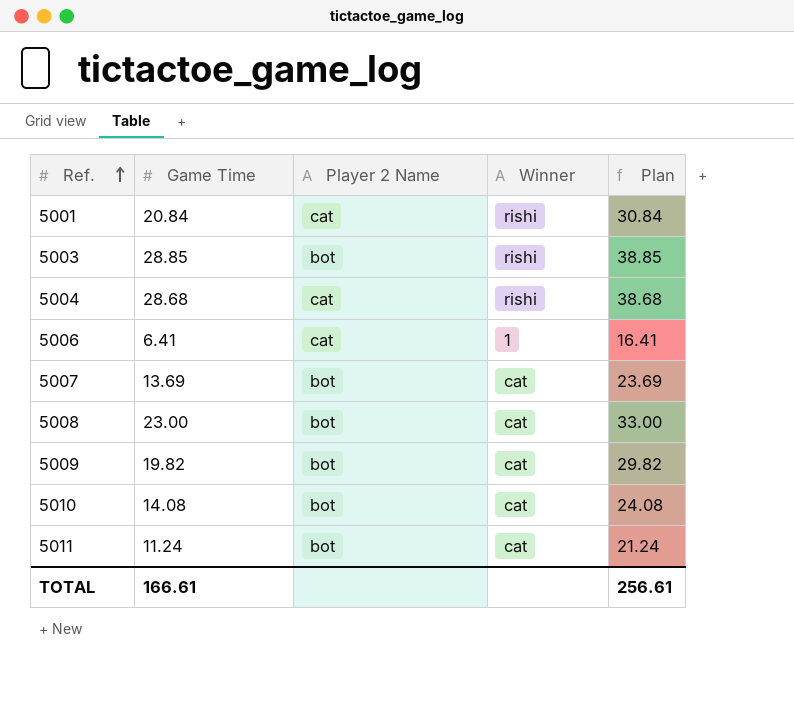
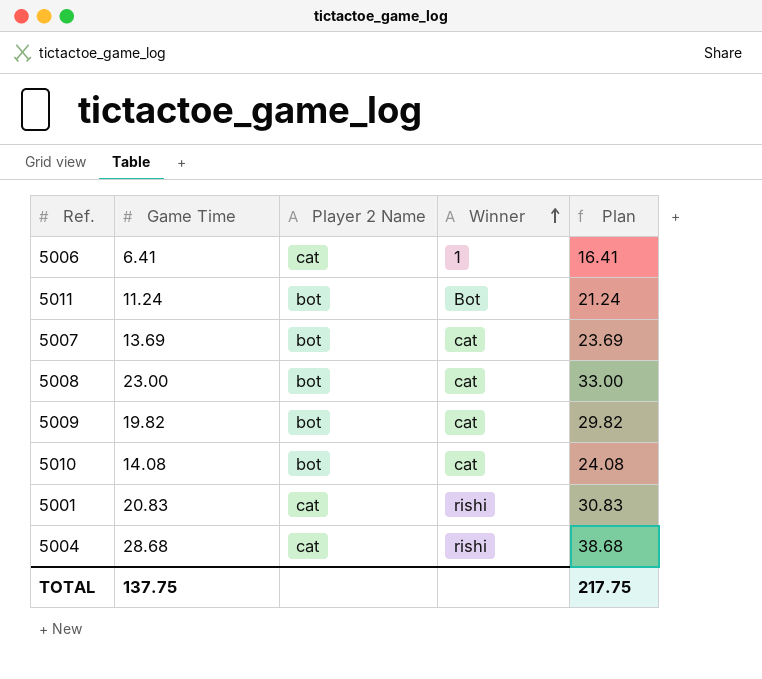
row order: Ref. ascending -> Winner ascending
row 5003: 28.85 | bot | rishi | 38.85 -> none
5011 | Winner: cat -> Bot
5001 | Game Time: 20.84 -> 20.83
5001 | Plan: 30.84 -> 30.83
TOTAL | Game Time: 166.61 -> 137.75
TOTAL | Plan: 256.61 -> 217.75

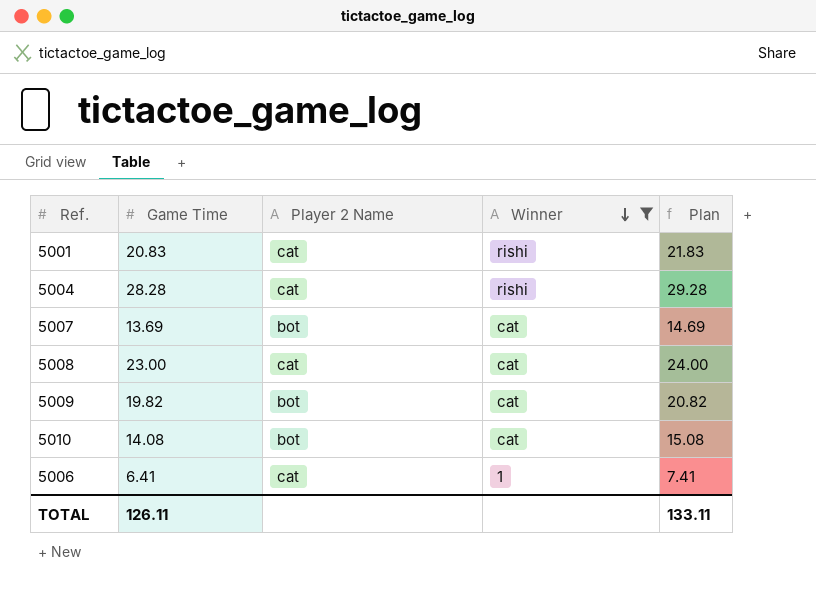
filter: none -> Winner != Bot
row order: Winner ascending -> Winner descending
column Plan | formula: [Game Time] + 10 -> [Game Time] + 1
5004 | Game Time: 28.68 -> 28.28
5008 | Player 2 Name: bot -> cat
TOTAL | Game Time: 137.75 -> 126.11
TOTAL | Plan: 217.75 -> 133.11

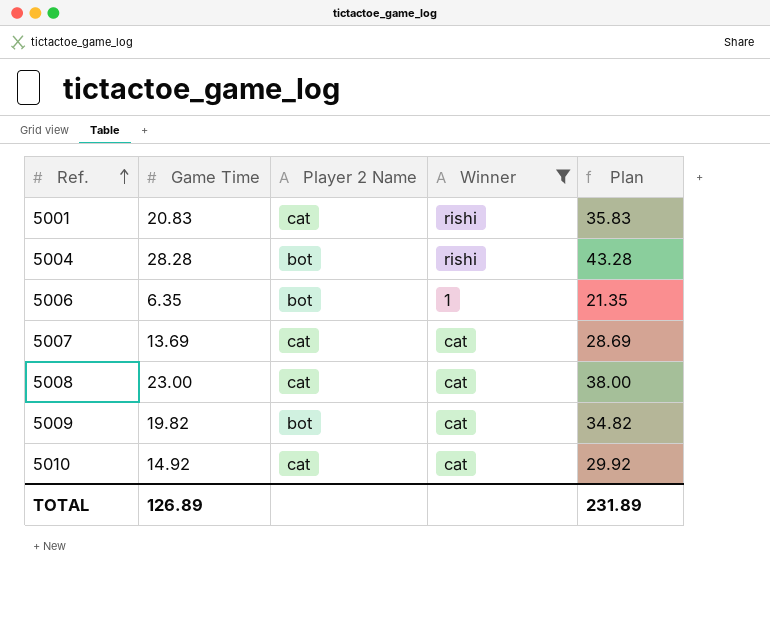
row order: Winner descending -> Ref. ascending
column Plan | formula: [Game Time] + 1 -> [Game Time] + 15
5004 | Player 2 Name: cat -> bot
5006 | Game Time: 6.41 -> 6.35
5006 | Player 2 Name: cat -> bot
5007 | Player 2 Name: bot -> cat
5010 | Game Time: 14.08 -> 14.92
5010 | Player 2 Name: bot -> cat
TOTAL | Game Time: 126.11 -> 126.89
TOTAL | Plan: 133.11 -> 231.89

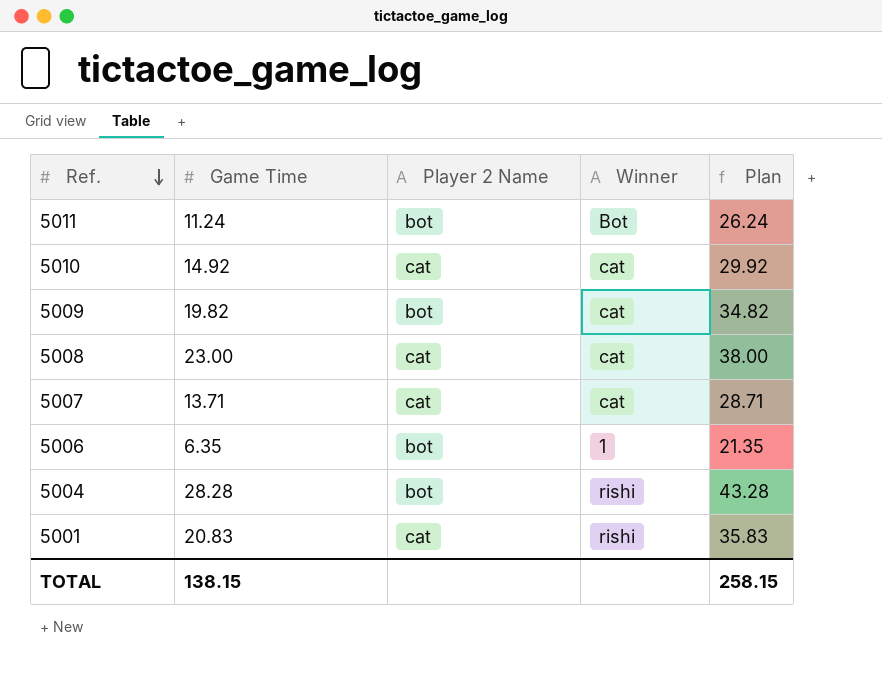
filter: Winner != Bot -> none
row order: Ref. ascending -> Ref. descending
5007 | Game Time: 13.69 -> 13.71
5007 | Plan: 28.69 -> 28.71
TOTAL | Game Time: 126.89 -> 138.15
TOTAL | Plan: 231.89 -> 258.15

